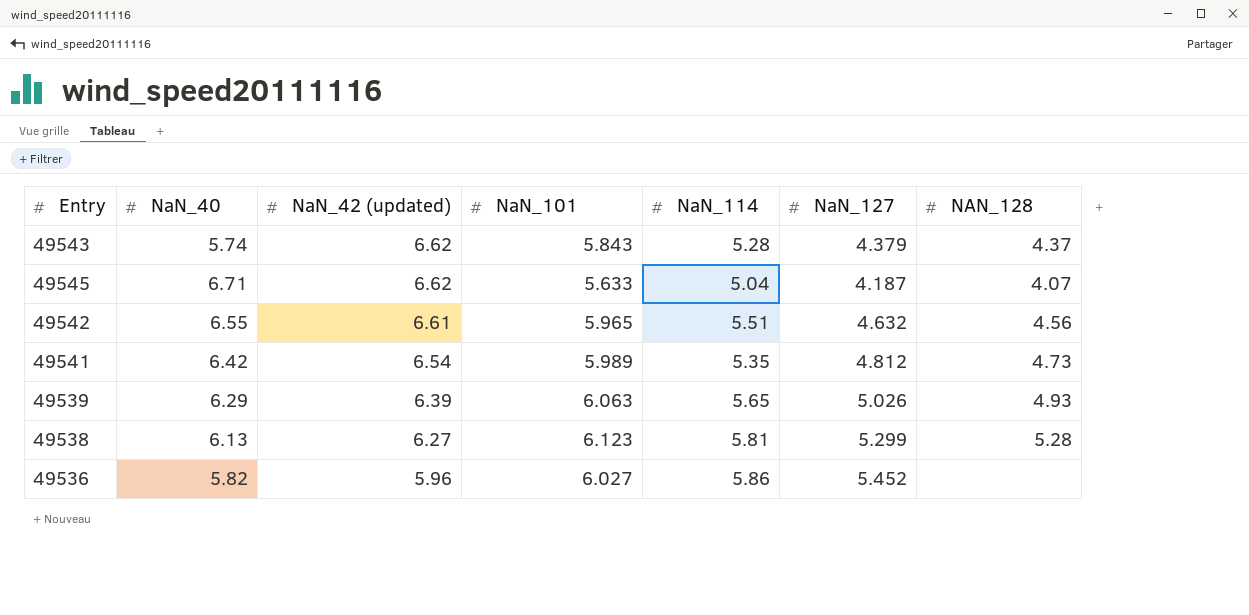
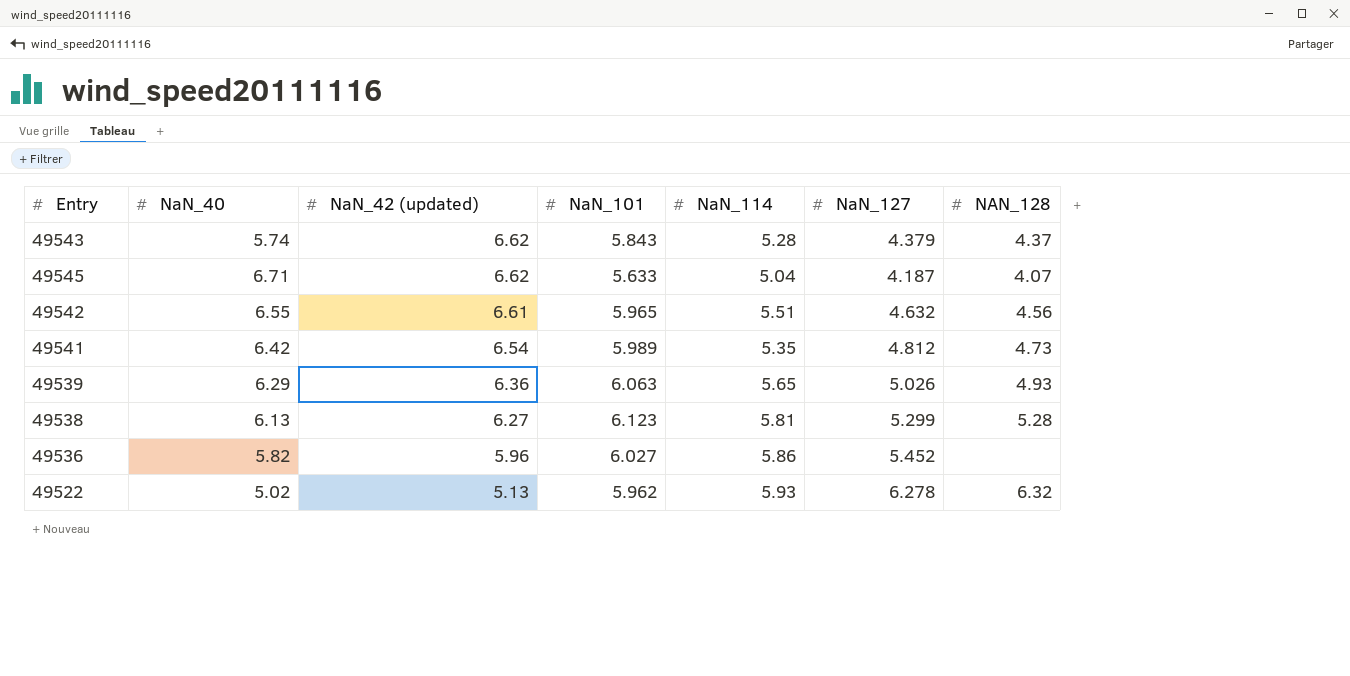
49539 | NaN_42 (updated): 6.39 -> 6.36
row 49522: none -> 5.02 | 5.13 | 5.962 | 5.93 | 6.278 | 6.32

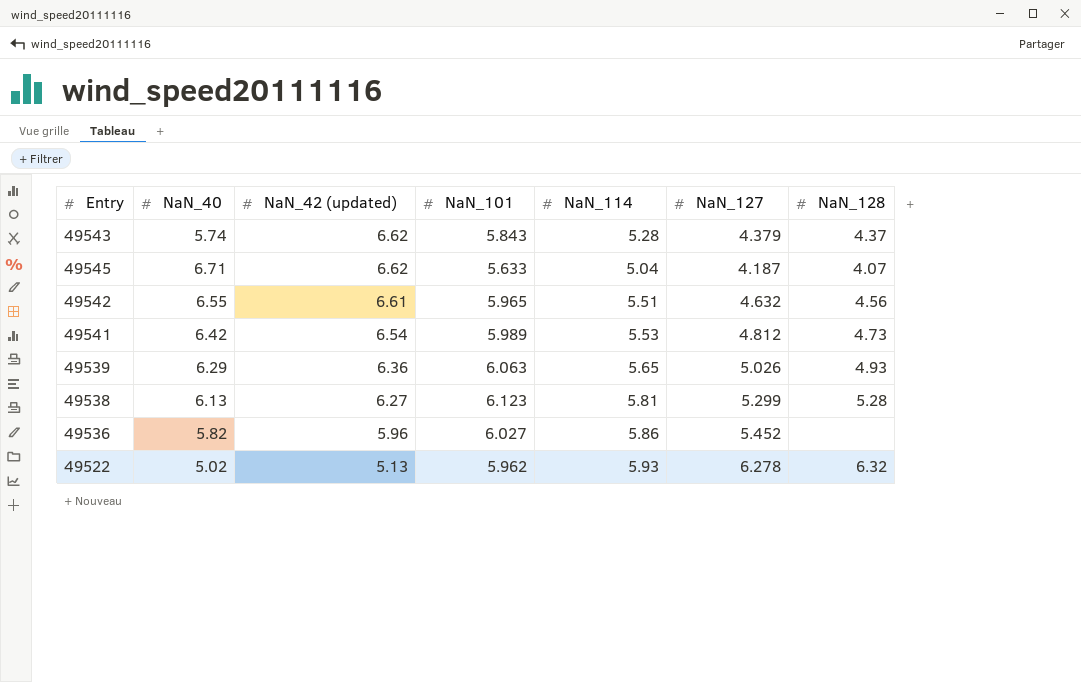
column name: NAN_128 -> NaN_128
49541 | NaN_114: 5.35 -> 5.53

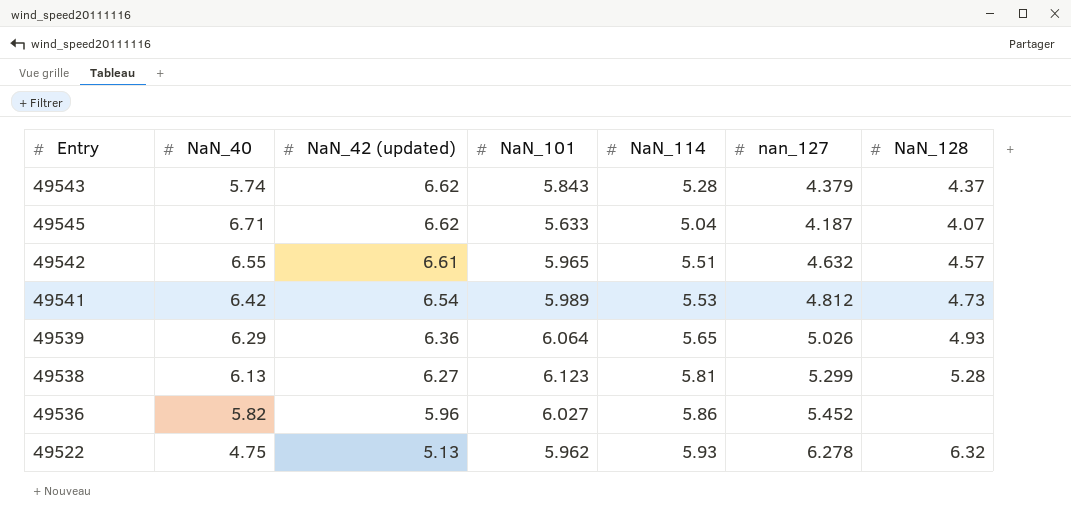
column name: NaN_127 -> nan_127
49542 | NaN_128: 4.56 -> 4.57
49539 | NaN_101: 6.063 -> 6.064
49522 | NaN_40: 5.02 -> 4.75

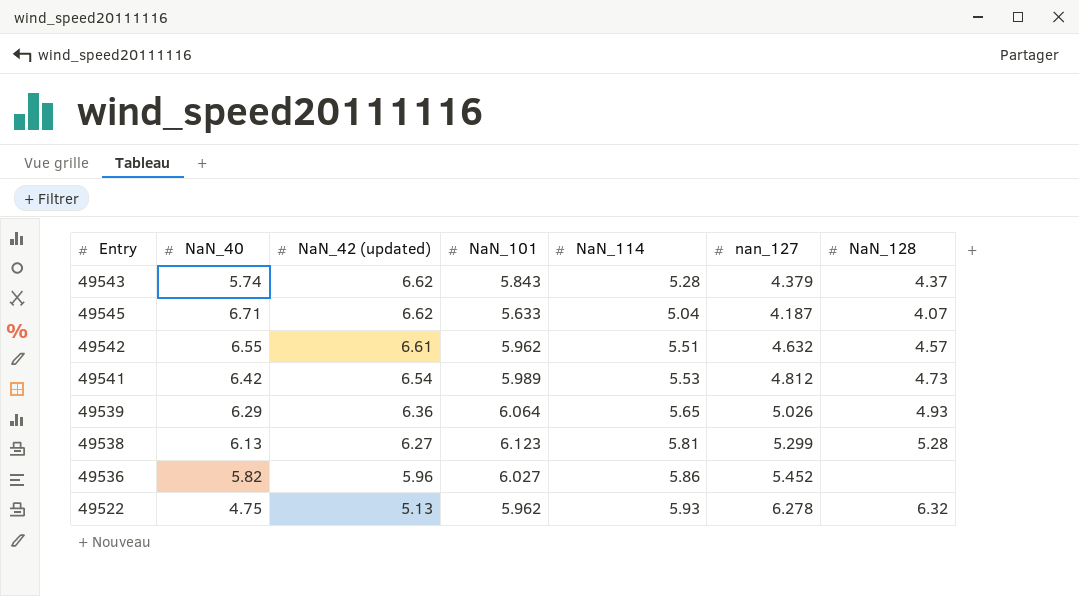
49542 | NaN_101: 5.965 -> 5.962

